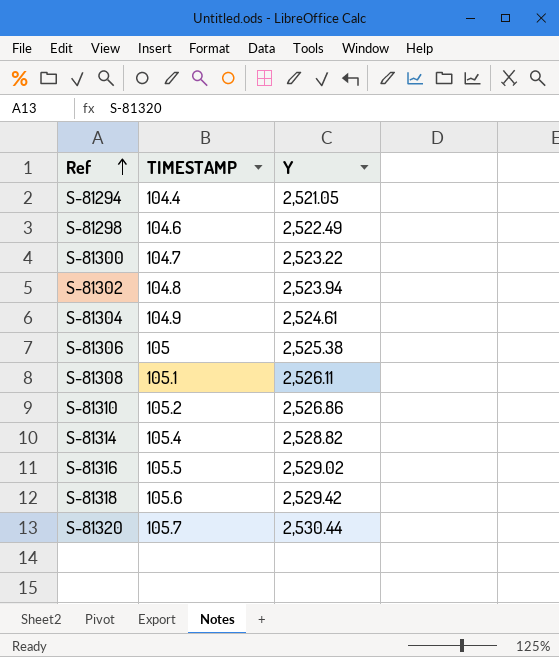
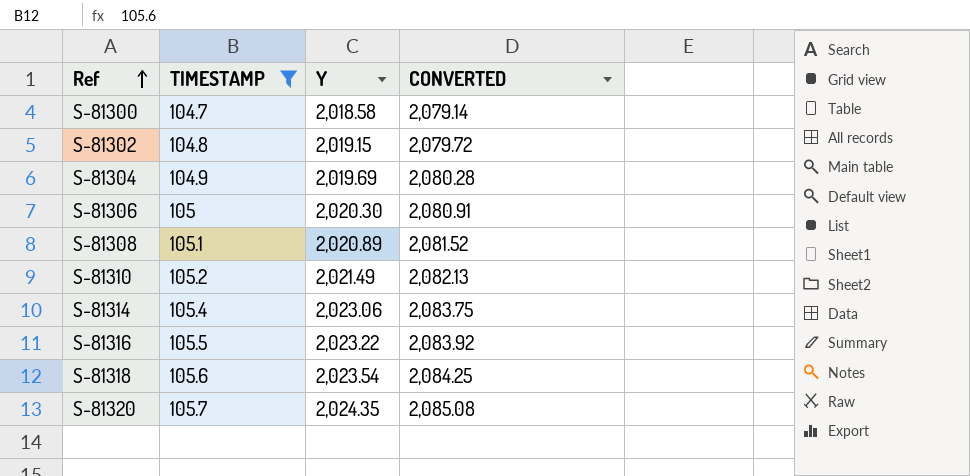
filter: none -> TIMESTAMP >= 104.7
column CONVERTED | formula: none -> [Y] * 1.03
S-81300 | Y: 2,523.22 -> 2,018.58
S-81302 | Y: 2,523.94 -> 2,019.15
S-81304 | Y: 2,524.61 -> 2,019.69
S-81306 | Y: 2,525.38 -> 2,020.30
S-81308 | Y: 2,526.11 -> 2,020.89
S-81310 | Y: 2,526.86 -> 2,021.49
S-81314 | Y: 2,528.82 -> 2,023.06
S-81316 | Y: 2,529.02 -> 2,023.22
S-81318 | Y: 2,529.42 -> 2,023.54
S-81320 | Y: 2,530.44 -> 2,024.35

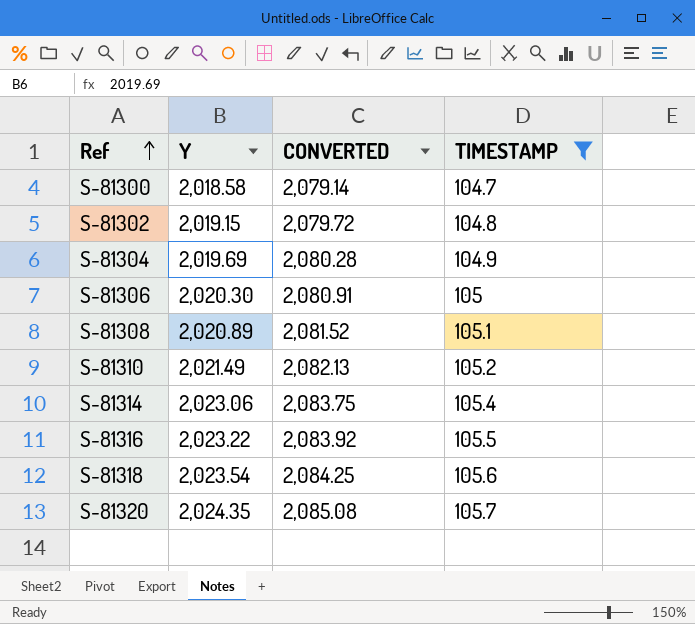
column TIMESTAMP | position: 2 -> 4

